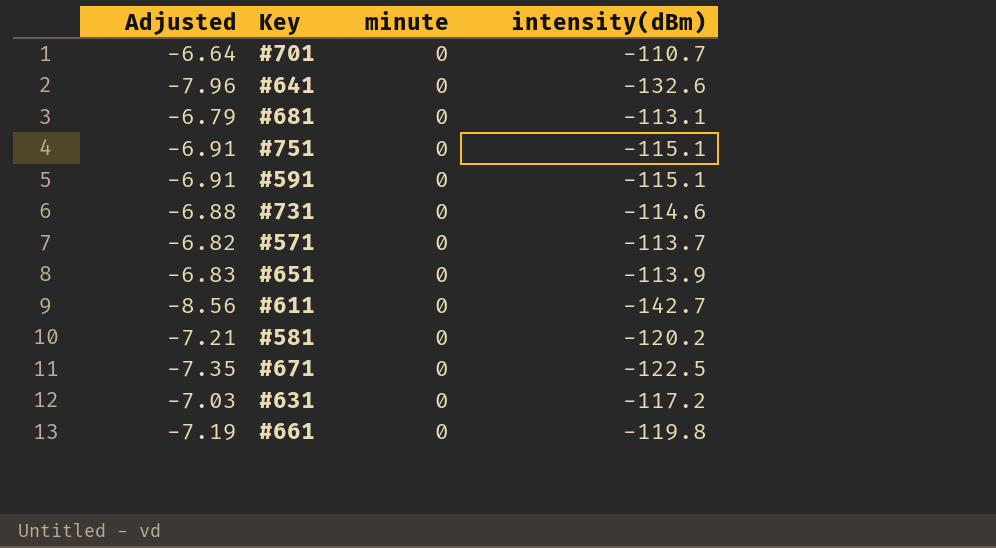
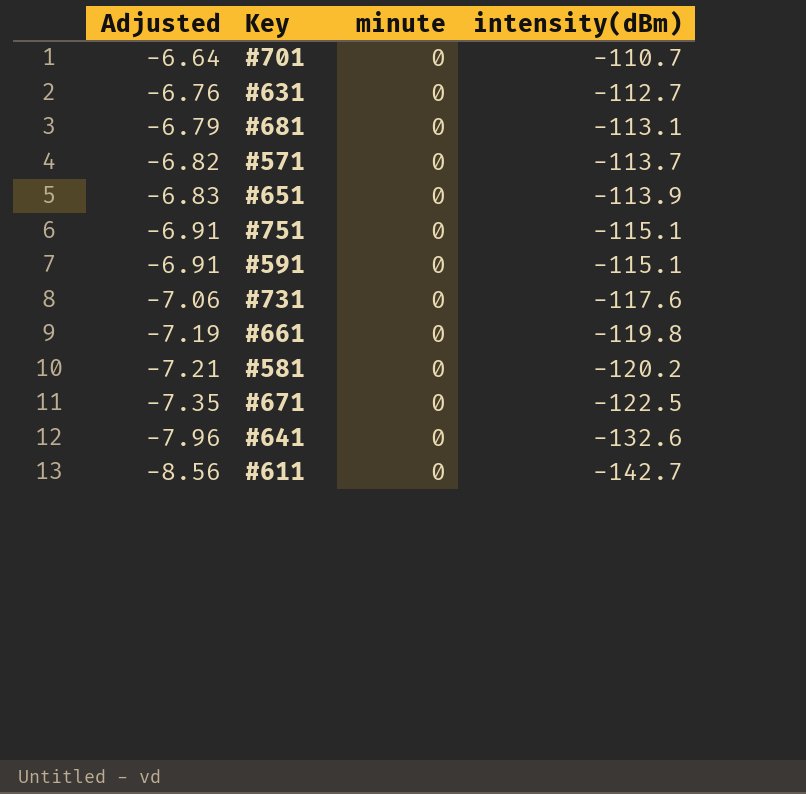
row order: none -> Adjusted descending
#631 | Adjusted: -7.03 -> -6.76
#631 | intensity(dBm): -117.2 -> -112.7
#731 | Adjusted: -6.88 -> -7.06
#731 | intensity(dBm): -114.6 -> -117.6

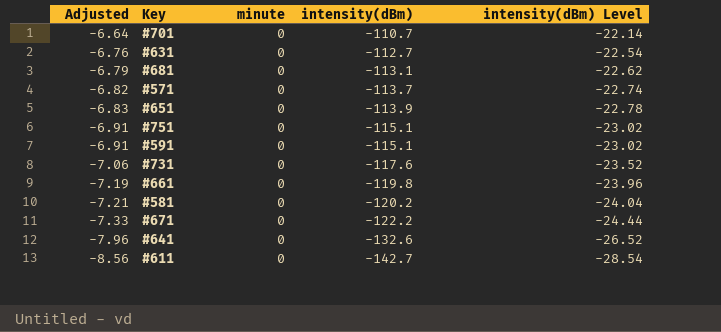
column intensity(dBm) Level | formula: none -> [intensity(dBm)] * 0.2
#671 | Adjusted: -7.35 -> -7.33
#671 | intensity(dBm): -122.5 -> -122.2

